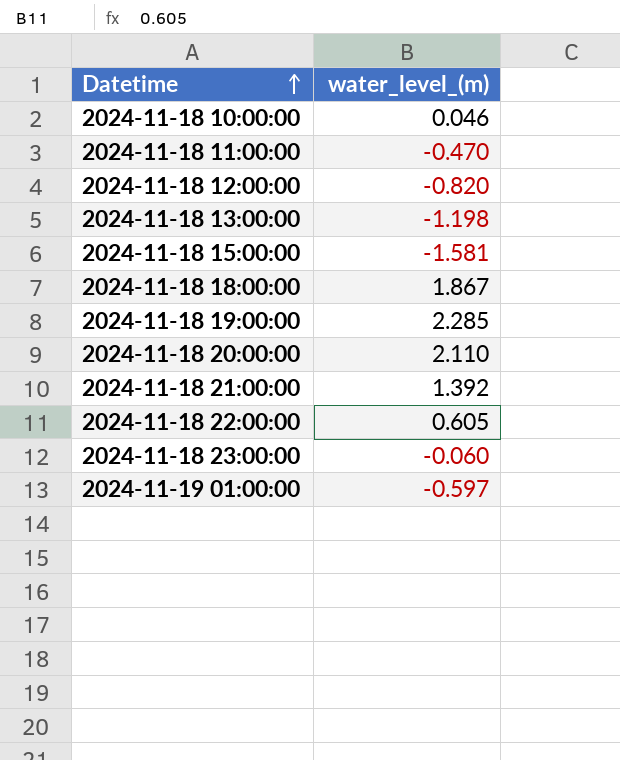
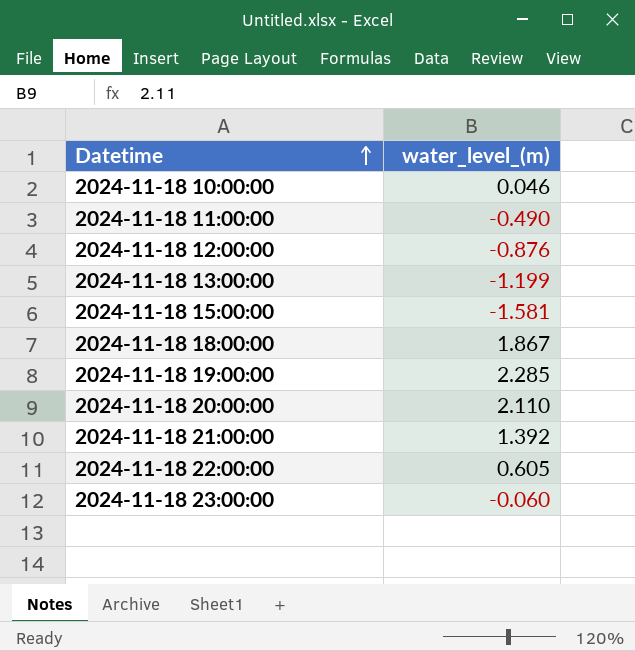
row 2024-11-19 01:00:00: -0.597 -> none
2024-11-18 11:00:00 | water_level_(m): -0.470 -> -0.490
2024-11-18 12:00:00 | water_level_(m): -0.820 -> -0.876
2024-11-18 13:00:00 | water_level_(m): -1.198 -> -1.199

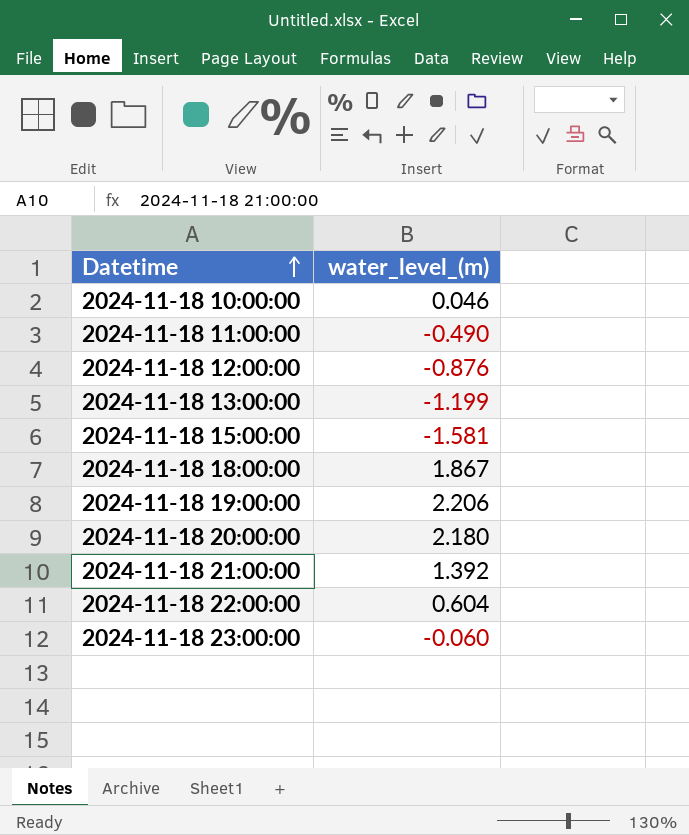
2024-11-18 19:00:00 | water_level_(m): 2.285 -> 2.206
2024-11-18 20:00:00 | water_level_(m): 2.110 -> 2.180
2024-11-18 22:00:00 | water_level_(m): 0.605 -> 0.604

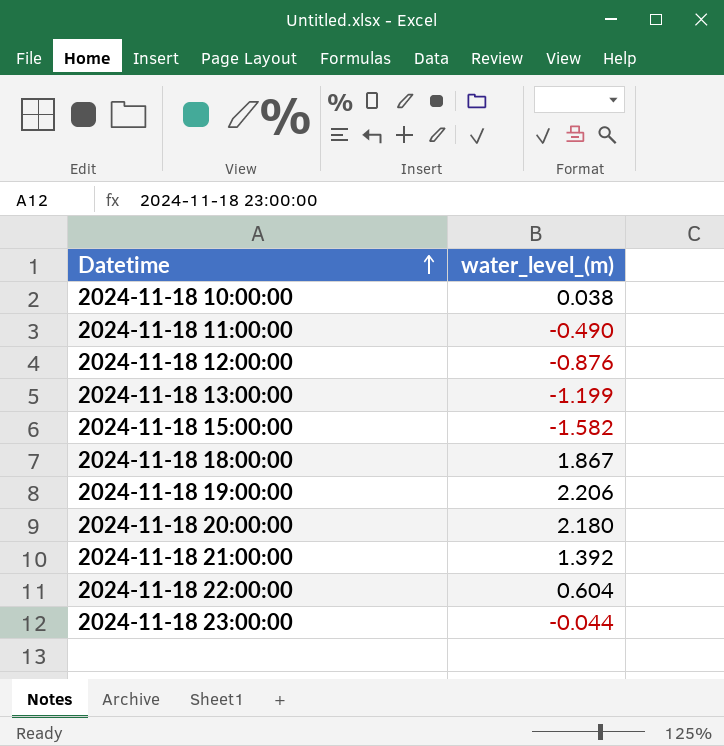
2024-11-18 10:00:00 | water_level_(m): 0.046 -> 0.038
2024-11-18 15:00:00 | water_level_(m): -1.581 -> -1.582
2024-11-18 23:00:00 | water_level_(m): -0.060 -> -0.044

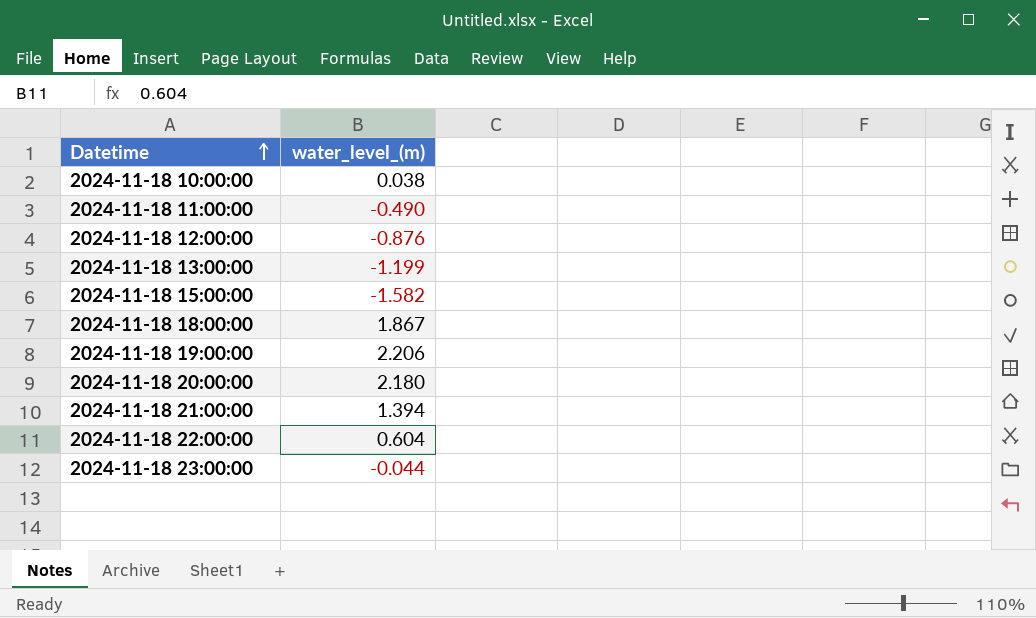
2024-11-18 21:00:00 | water_level_(m): 1.392 -> 1.394

